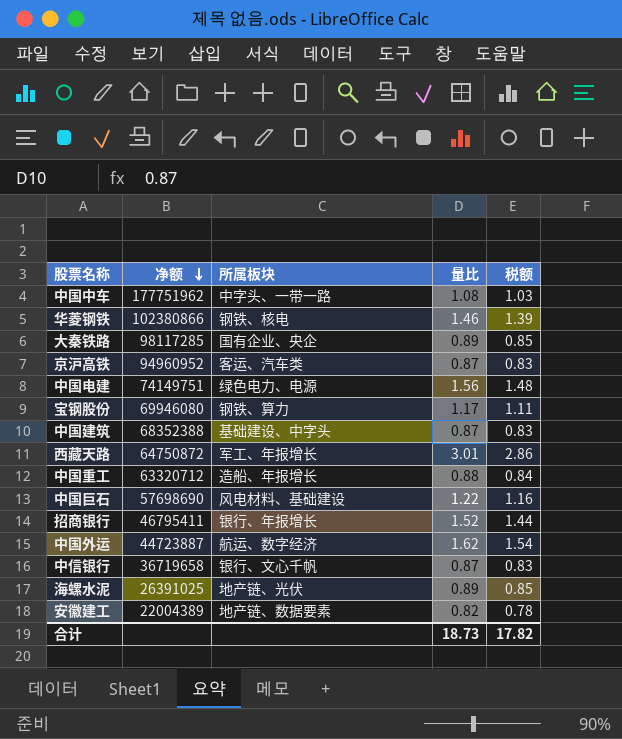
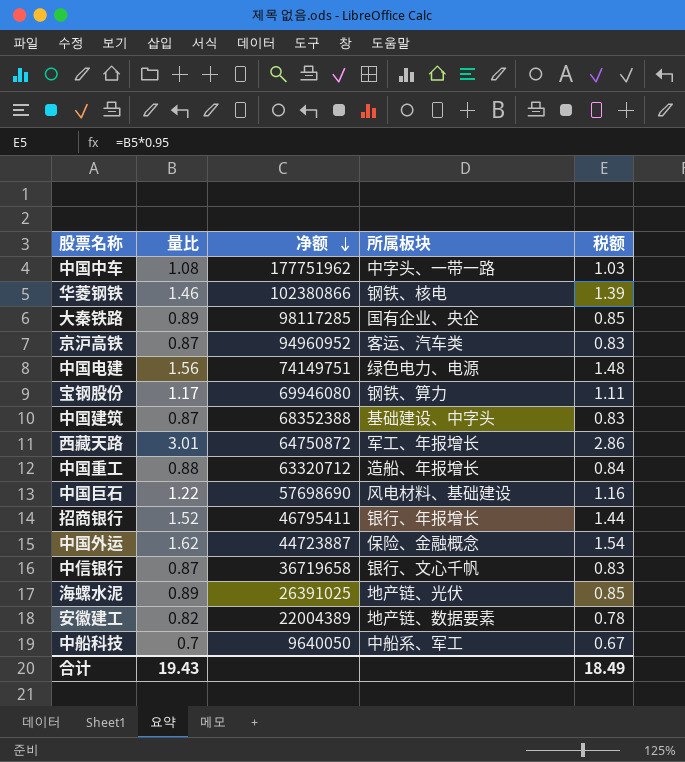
column 量比 | position: 4 -> 2
中国外运 | 所属板块: 航运、数字经济 -> 保险、金融概念
row 中船科技: none -> 0.7 | 9640050 | 中船系、军工 | 0.67
合计 | 量比: 18.73 -> 19.43
合计 | 税额: 17.82 -> 18.49

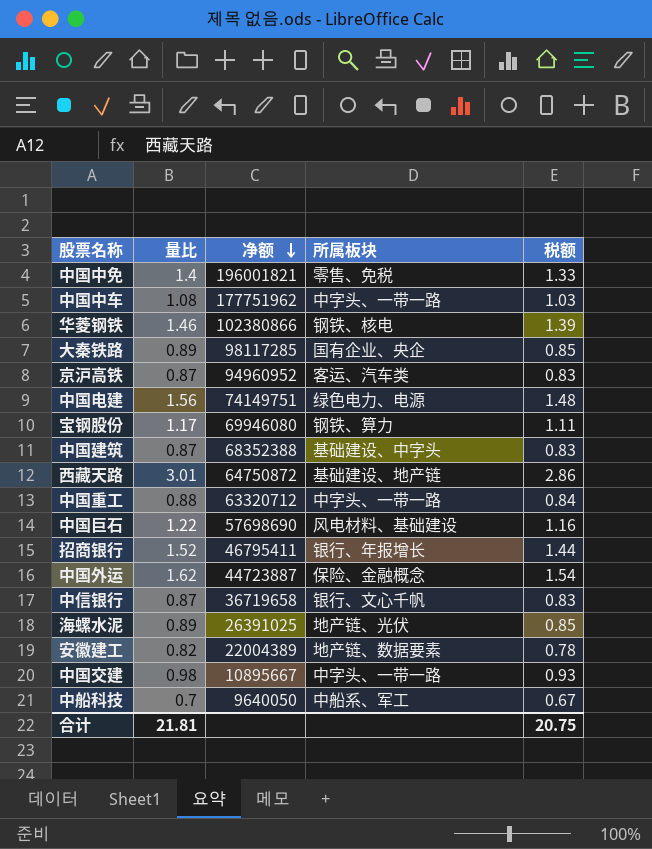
row 中国中免: none -> 1.4 | 196001821 | 零售、免税 | 1.33
西藏天路 | 所属板块: 军工、年报增长 -> 基础建设、地产链
中国重工 | 所属板块: 造船、年报增长 -> 中字头、一带一路
row 中国交建: none -> 0.98 | 10895667 | 中字头、一带一路 | 0.93
合计 | 量比: 19.43 -> 21.81
合计 | 税额: 18.49 -> 20.75

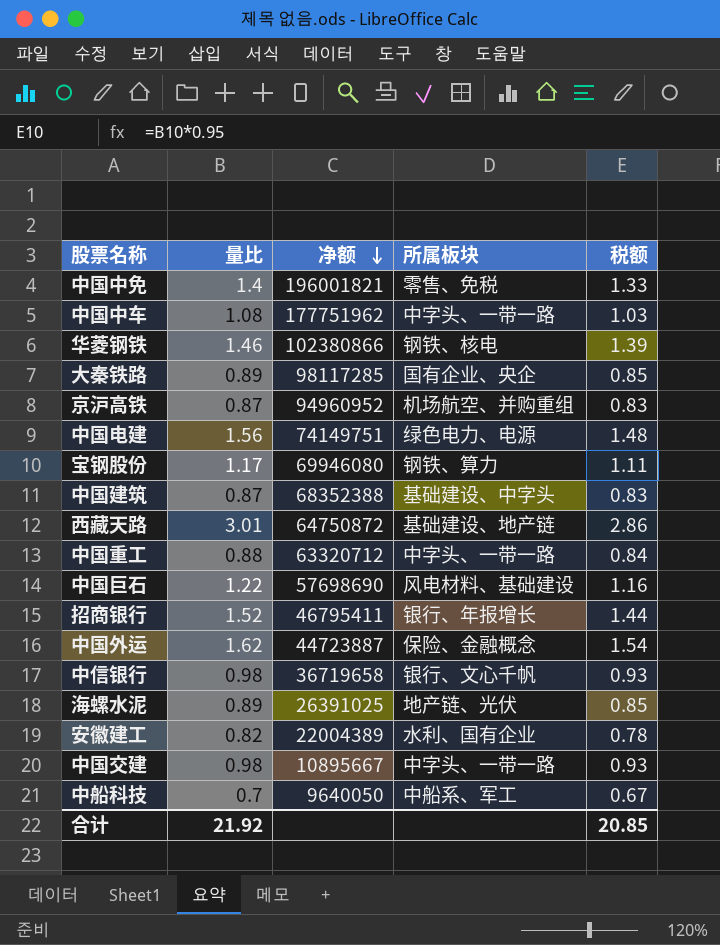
京沪高铁 | 所属板块: 客运、汽车类 -> 机场航空、并购重组
中信银行 | 量比: 0.87 -> 0.98
中信银行 | 税额: 0.83 -> 0.93
安徽建工 | 所属板块: 地产链、数据要素 -> 水利、国有企业
合计 | 量比: 21.81 -> 21.92
合计 | 税额: 20.75 -> 20.85

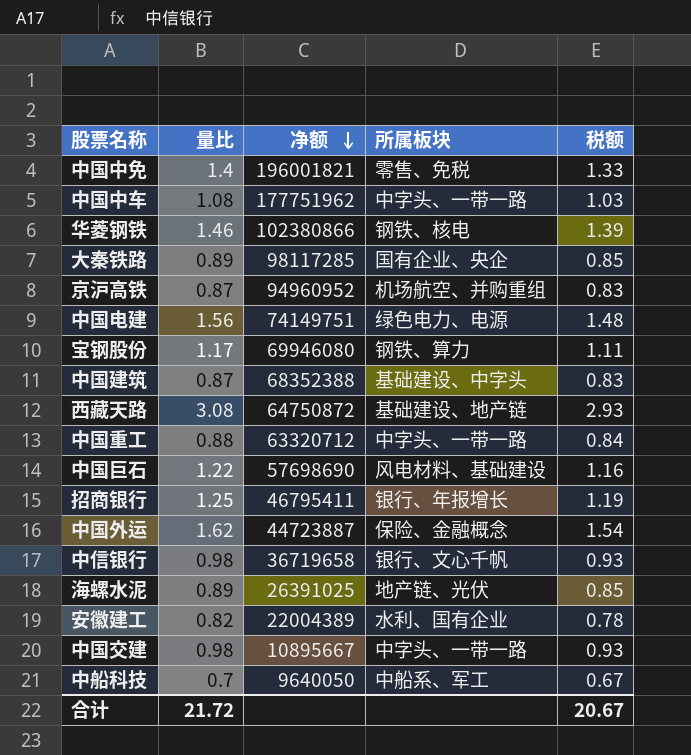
西藏天路 | 量比: 3.01 -> 3.08
西藏天路 | 税额: 2.86 -> 2.93
招商银行 | 量比: 1.52 -> 1.25
招商银行 | 税额: 1.44 -> 1.19
合计 | 量比: 21.92 -> 21.72
合计 | 税额: 20.85 -> 20.67

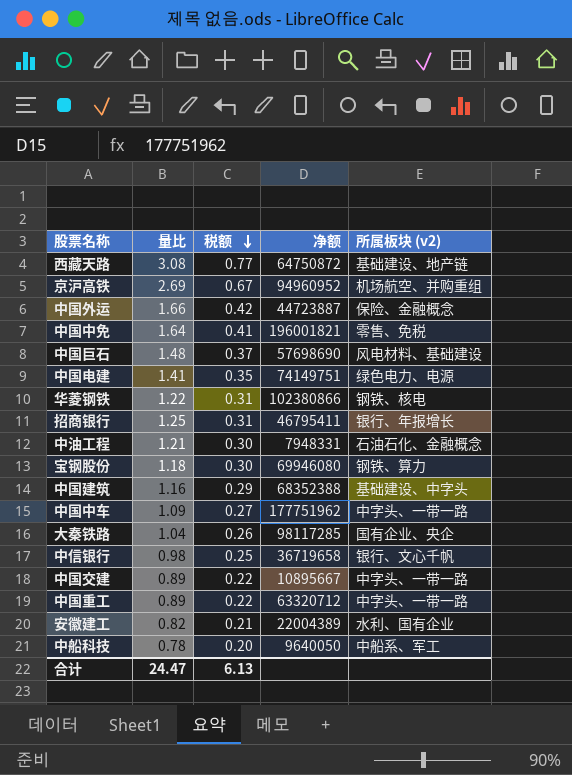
row order: 净额 descending -> 税额 descending
column 税额 | formula: [量比] * 0.95 -> [量比] * 0.25
column 税额 | position: 5 -> 3
column name: 所属板块 -> 所属板块 (v2)
row 海螺水泥: 0.89 | 26391025 | 地产链、光伏 | 0.85 -> none
京沪高铁 | 量比: 0.87 -> 2.69
中国外运 | 量比: 1.62 -> 1.66
中国中免 | 量比: 1.4 -> 1.64
中国巨石 | 量比: 1.22 -> 1.48
中国电建 | 量比: 1.56 -> 1.41
华菱钢铁 | 量比: 1.46 -> 1.22
row 中油工程: none -> 1.21 | 0.30 | 7948331 | 石油石化、金融概念
宝钢股份 | 量比: 1.17 -> 1.18
中国建筑 | 量比: 0.87 -> 1.16
中国中车 | 量比: 1.08 -> 1.09
大秦铁路 | 量比: 0.89 -> 1.04
中国交建 | 量比: 0.98 -> 0.89
中国重工 | 量比: 0.88 -> 0.89
中船科技 | 量比: 0.7 -> 0.78
合计 | 量比: 21.72 -> 24.47
合计 | 税额: 20.67 -> 6.13

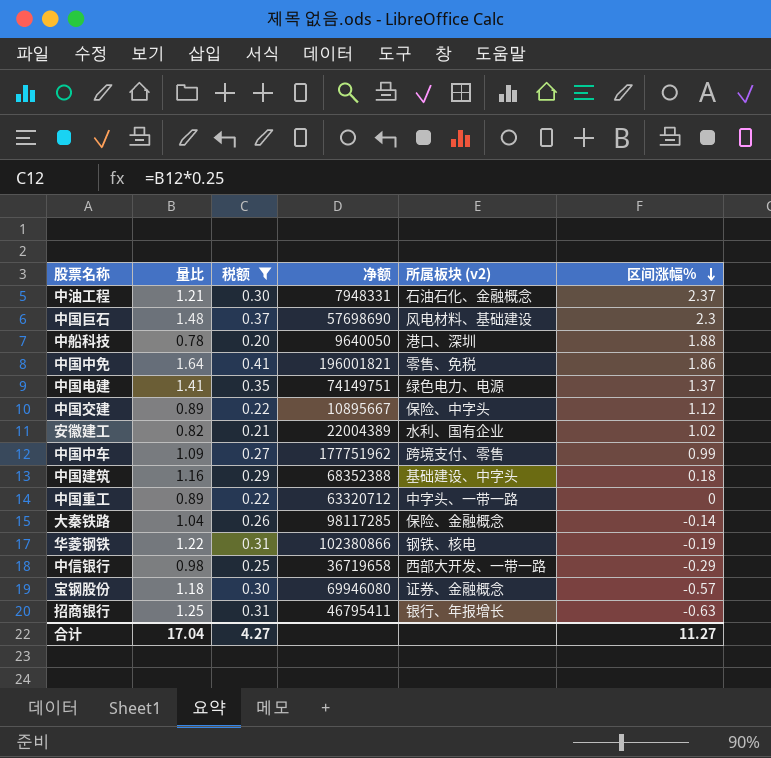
filter: none -> 税额 <= 0.41
row order: 税额 descending -> 区间涨幅% descending
column 区间涨幅% | position: none -> 6
中船科技 | 所属板块 (v2): 中船系、军工 -> 港口、深圳
中国交建 | 所属板块 (v2): 中字头、一带一路 -> 保险、中字头
中国中车 | 所属板块 (v2): 中字头、一带一路 -> 跨境支付、零售
大秦铁路 | 所属板块 (v2): 国有企业、央企 -> 保险、金融概念
中信银行 | 所属板块 (v2): 银行、文心千帆 -> 西部大开发、一带一路
宝钢股份 | 所属板块 (v2): 钢铁、算力 -> 证券、金融概念
合计 | 量比: 24.47 -> 17.04
合计 | 税额: 6.13 -> 4.27

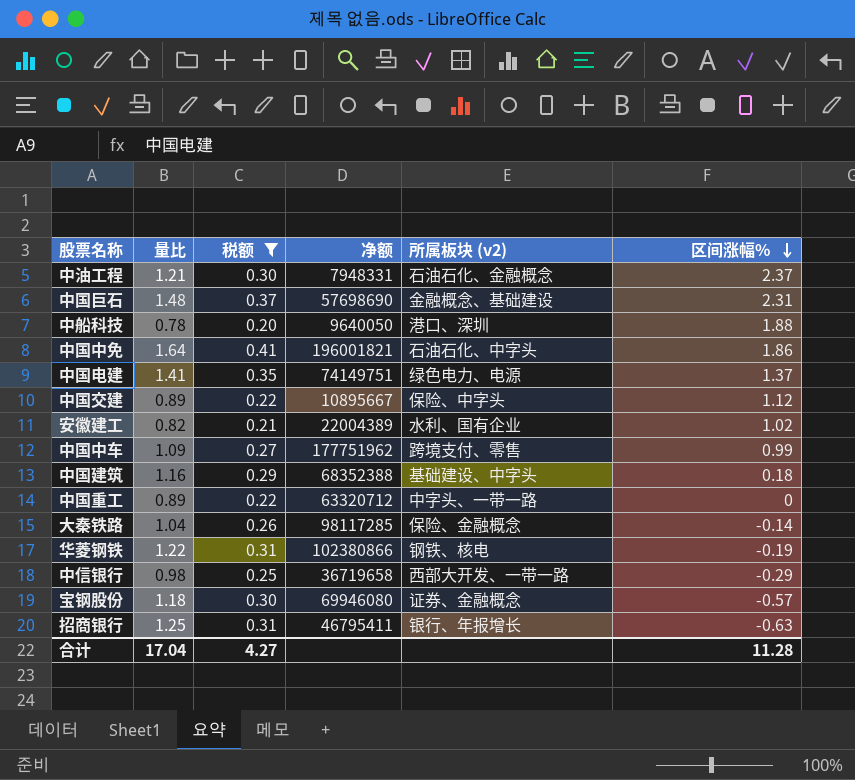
中国巨石 | 所属板块 (v2): 风电材料、基础建设 -> 金融概念、基础建设
中国巨石 | 区间涨幅%: 2.3 -> 2.31
中国中免 | 所属板块 (v2): 零售、免税 -> 石油石化、中字头
合计 | 区间涨幅%: 11.27 -> 11.28

